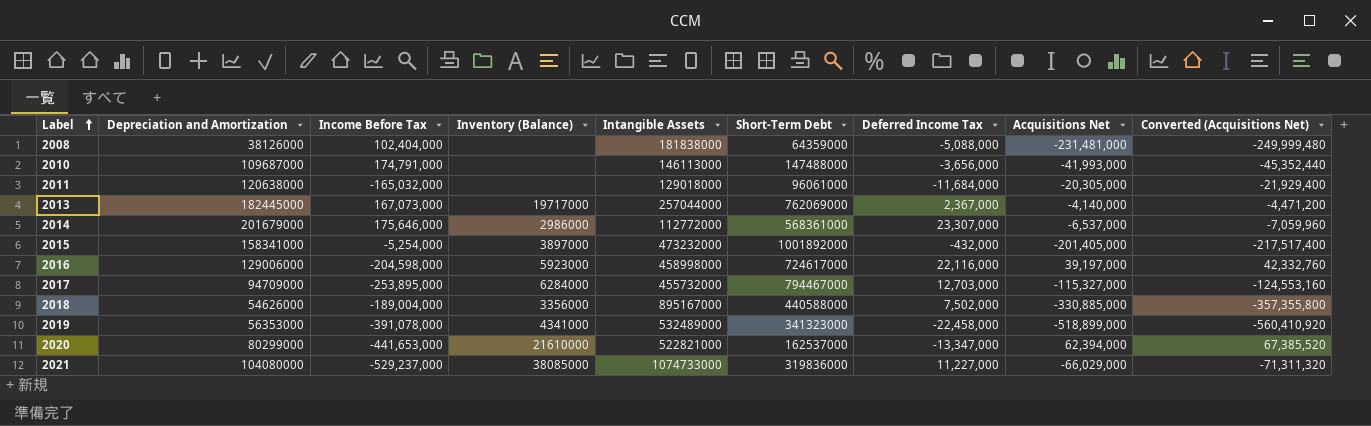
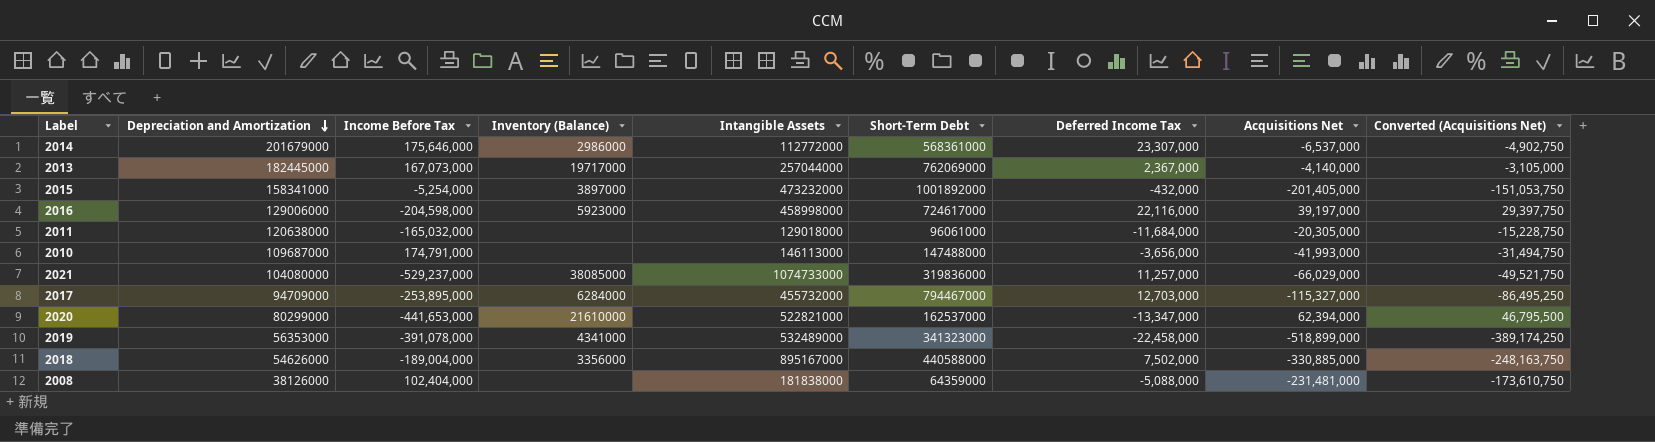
row order: Label ascending -> Depreciation and Amortization descending
column Converted (Acquisitions Net) | formula: [Acquisitions Net] * 1.08 -> [Acquisitions Net] * 0.75
2021 | Deferred Income Tax: 11,227,000 -> 11,257,000

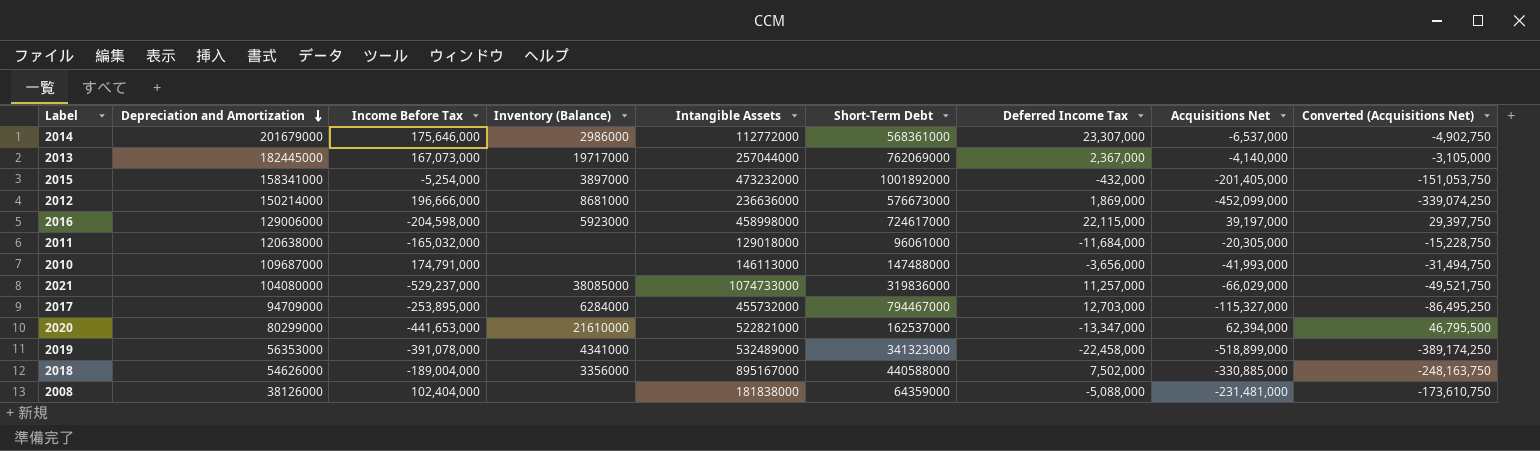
row 2012: none -> 150214000 | 196,666,000 | 8681000 | 236636000 | 576673000 | 1,869,000 | -452,099,000 | -339,074,250
2016 | Deferred Income Tax: 22,116,000 -> 22,115,000

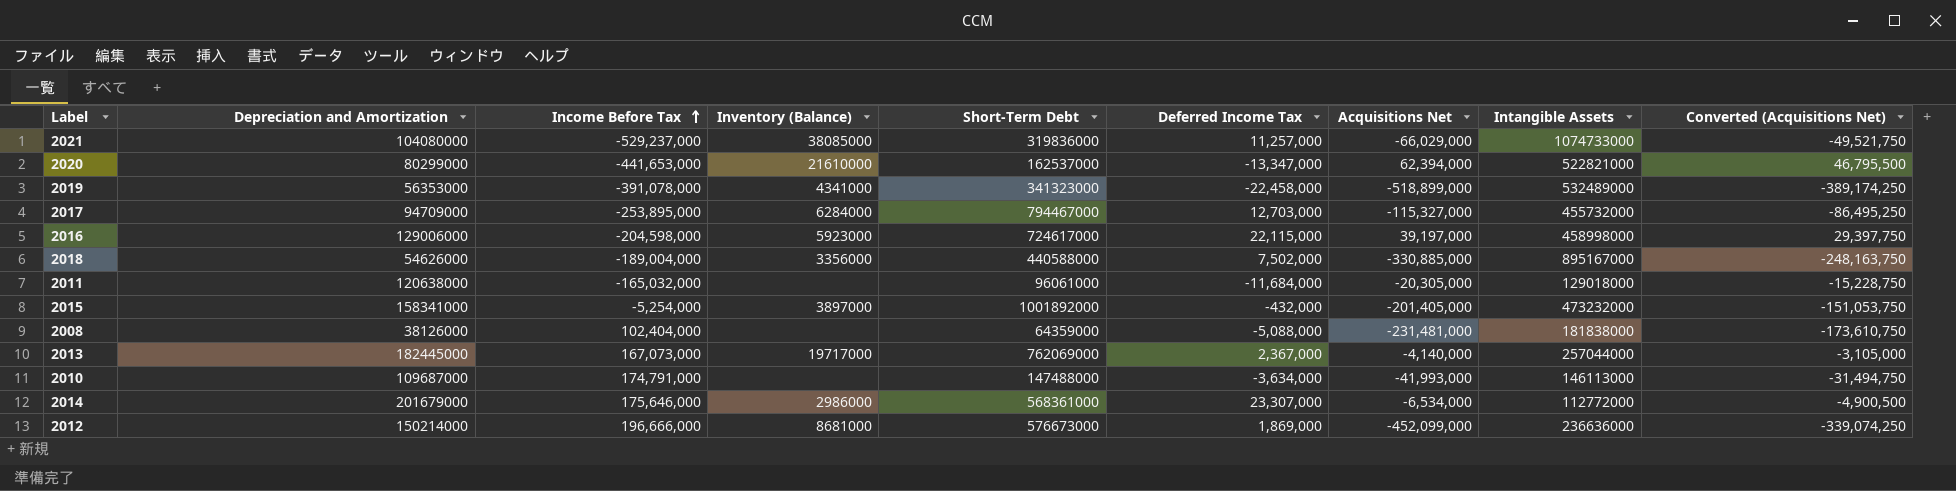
row order: Depreciation and Amortization descending -> Income Before Tax ascending
column Intangible Assets | position: 5 -> 8
2010 | Deferred Income Tax: -3,656,000 -> -3,634,000
2014 | Acquisitions Net: -6,537,000 -> -6,534,000
2014 | Converted (Acquisitions Net): -4,902,750 -> -4,900,500

